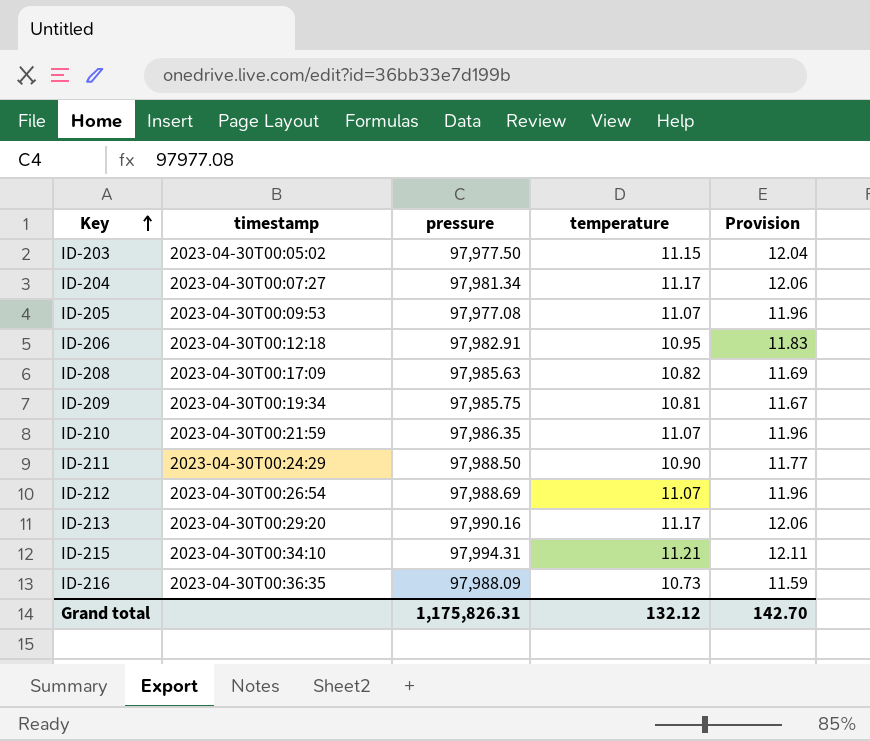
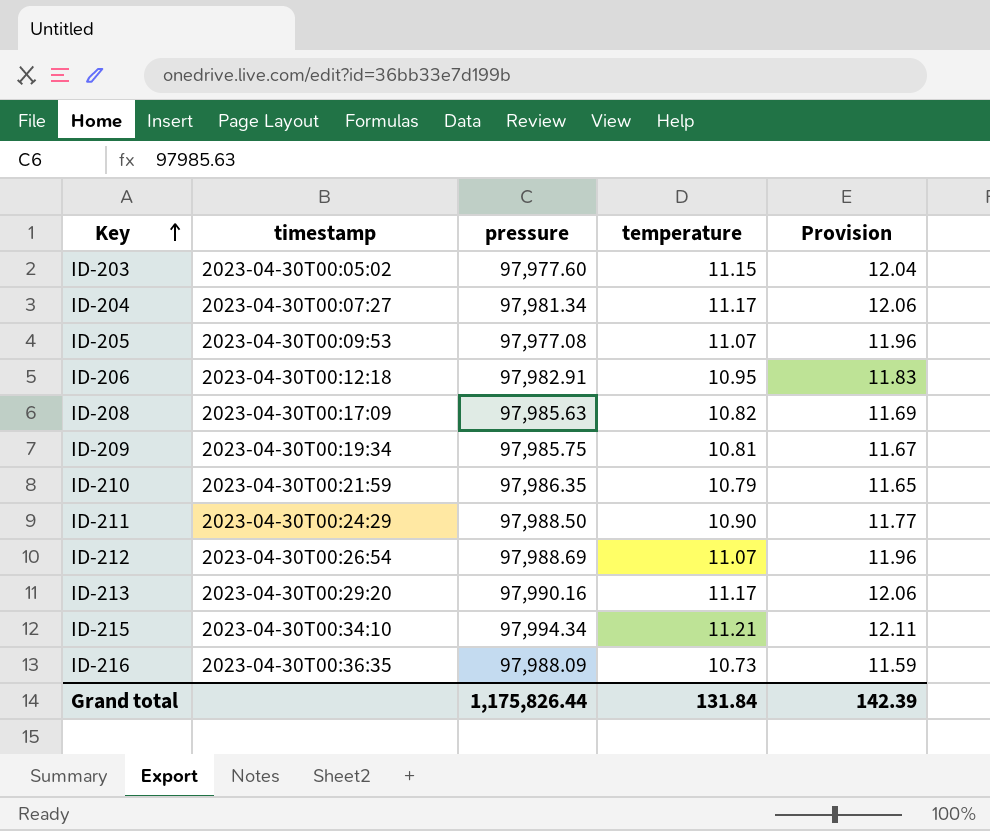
ID-203 | pressure: 97,977.50 -> 97,977.60
ID-210 | temperature: 11.07 -> 10.79
ID-210 | Provision: 11.96 -> 11.65
ID-215 | pressure: 97,994.31 -> 97,994.34
Grand total | pressure: 1,175,826.31 -> 1,175,826.44
Grand total | temperature: 132.12 -> 131.84
Grand total | Provision: 142.70 -> 142.39

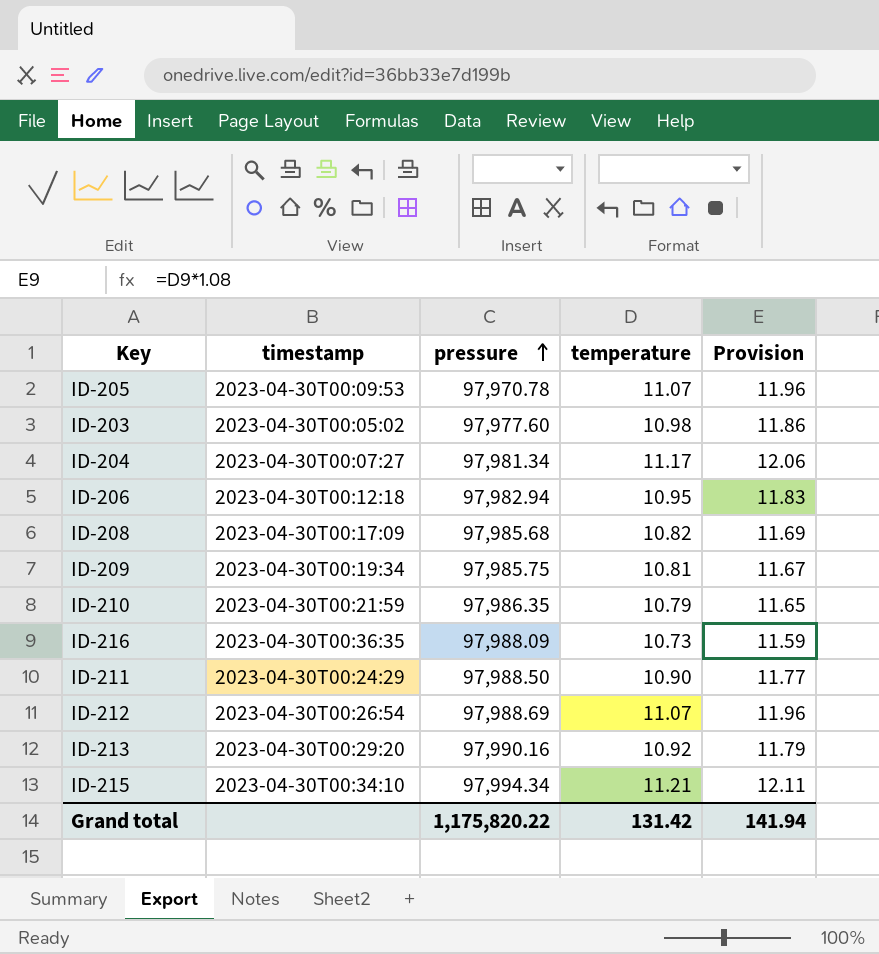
row order: Key ascending -> pressure ascending
ID-205 | pressure: 97,977.08 -> 97,970.78
ID-203 | temperature: 11.15 -> 10.98
ID-203 | Provision: 12.04 -> 11.86
ID-206 | pressure: 97,982.91 -> 97,982.94
ID-208 | pressure: 97,985.63 -> 97,985.68
ID-213 | temperature: 11.17 -> 10.92
ID-213 | Provision: 12.06 -> 11.79
Grand total | pressure: 1,175,826.44 -> 1,175,820.22
Grand total | temperature: 131.84 -> 131.42
Grand total | Provision: 142.39 -> 141.94

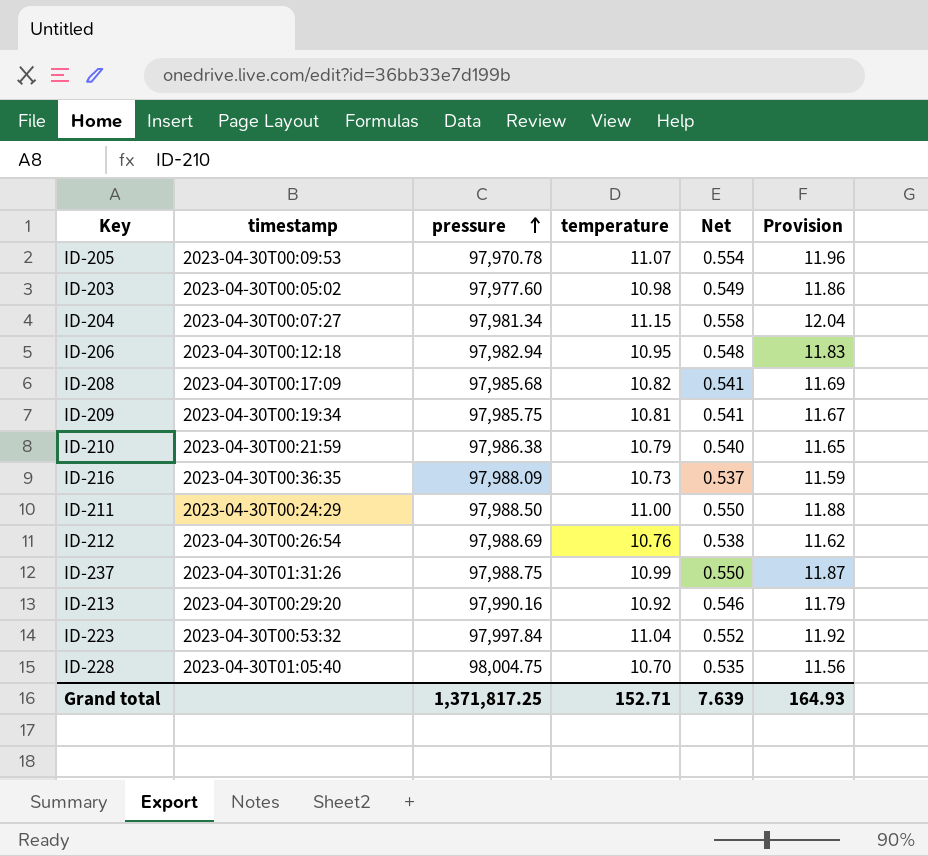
column Net | formula: none -> [temperature] * 0.05
row ID-215: 2023-04-30T00:34:10 | 97,994.34 | 11.21 | 12.11 -> none
ID-204 | temperature: 11.17 -> 11.15
ID-204 | Provision: 12.06 -> 12.04
ID-210 | pressure: 97,986.35 -> 97,986.38
ID-211 | temperature: 10.90 -> 11.00
ID-211 | Provision: 11.77 -> 11.88
ID-212 | temperature: 11.07 -> 10.76
ID-212 | Provision: 11.96 -> 11.62
row ID-237: none -> 2023-04-30T01:31:26 | 97,988.75 | 10.99 | 0.550 | 11.87
row ID-223: none -> 2023-04-30T00:53:32 | 97,997.84 | 11.04 | 0.552 | 11.92
row ID-228: none -> 2023-04-30T01:05:40 | 98,004.75 | 10.70 | 0.535 | 11.56
Grand total | pressure: 1,175,820.22 -> 1,371,817.25
Grand total | temperature: 131.42 -> 152.71
Grand total | Provision: 141.94 -> 164.93

